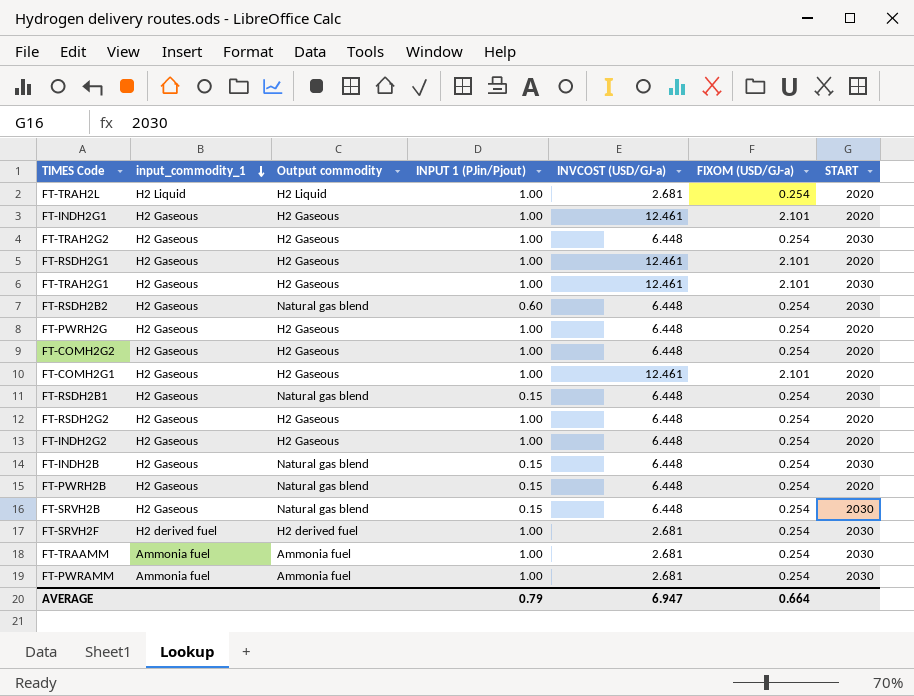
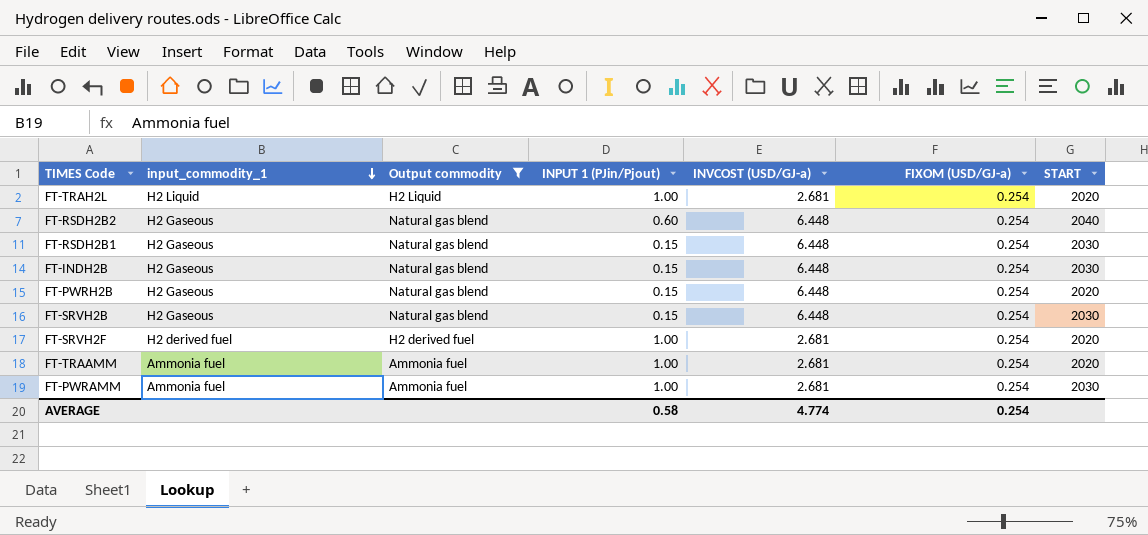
filter: none -> Output commodity != H2 Gaseous
FT-RSDH2B2 | START: 2030 -> 2040
FT-SRVH2F | START: 2030 -> 2020
FT-TRAAMM | START: 2030 -> 2020
AVERAGE | INPUT 1 (PJin/Pjout): 0.79 -> 0.58
AVERAGE | INVCOST (USD/GJ-a): 6.947 -> 4.774
AVERAGE | FIXOM (USD/GJ-a): 0.664 -> 0.254

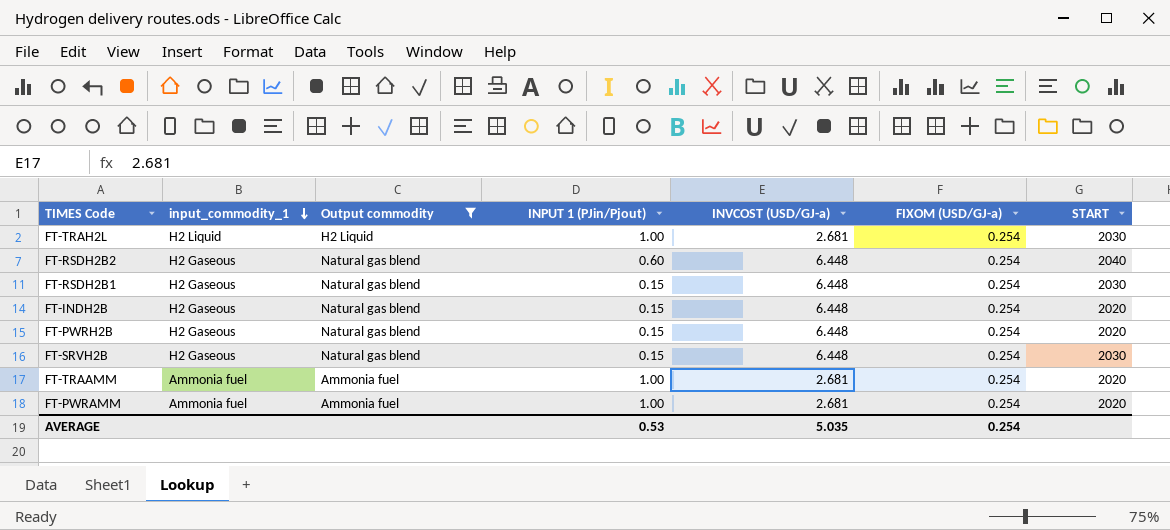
row FT-SRVH2F: H2 derived fuel | H2 derived fuel | 1.00 | 2.681 | 0.254 | 2020 -> none
FT-TRAH2L | START: 2020 -> 2030
FT-INDH2B | START: 2030 -> 2020
FT-PWRAMM | START: 2030 -> 2020
AVERAGE | INPUT 1 (PJin/Pjout): 0.58 -> 0.53
AVERAGE | INVCOST (USD/GJ-a): 4.774 -> 5.035

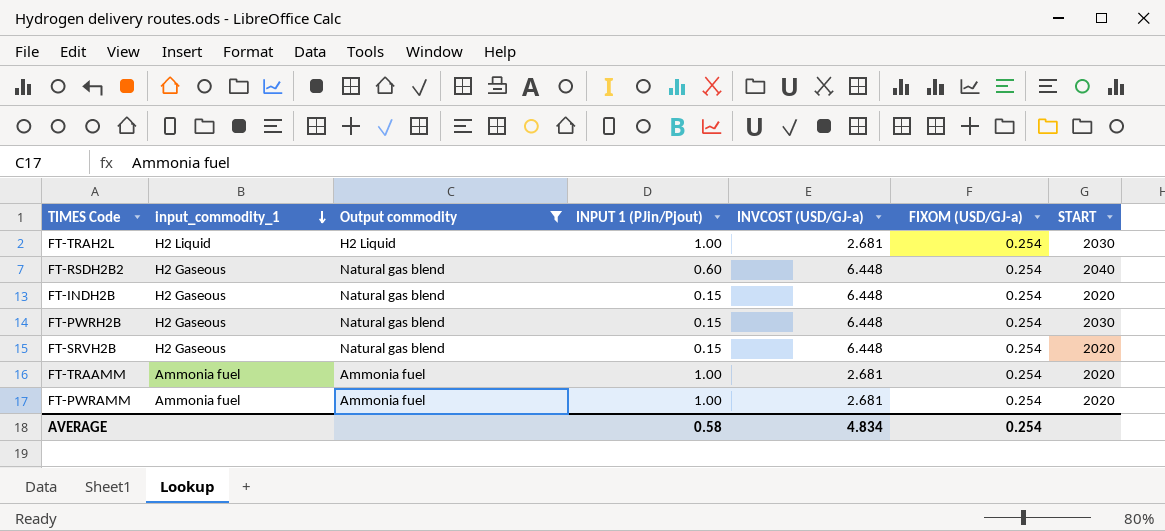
row FT-RSDH2B1: H2 Gaseous | Natural gas blend | 0.15 | 6.448 | 0.254 | 2030 -> none
FT-PWRH2B | START: 2020 -> 2030
FT-SRVH2B | START: 2030 -> 2020
AVERAGE | INPUT 1 (PJin/Pjout): 0.53 -> 0.58
AVERAGE | INVCOST (USD/GJ-a): 5.035 -> 4.834

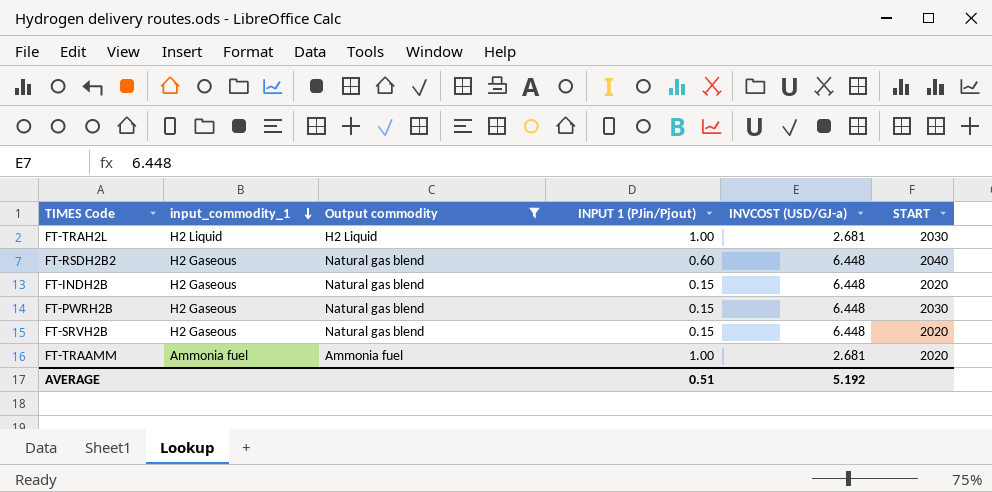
column FIXOM (USD/GJ-a) | position: 6 -> none
row FT-PWRAMM: Ammonia fuel | Ammonia fuel | 1.00 | 2.681 | 0.254 | 2020 -> none
AVERAGE | INPUT 1 (PJin/Pjout): 0.58 -> 0.51
AVERAGE | INVCOST (USD/GJ-a): 4.834 -> 5.192

